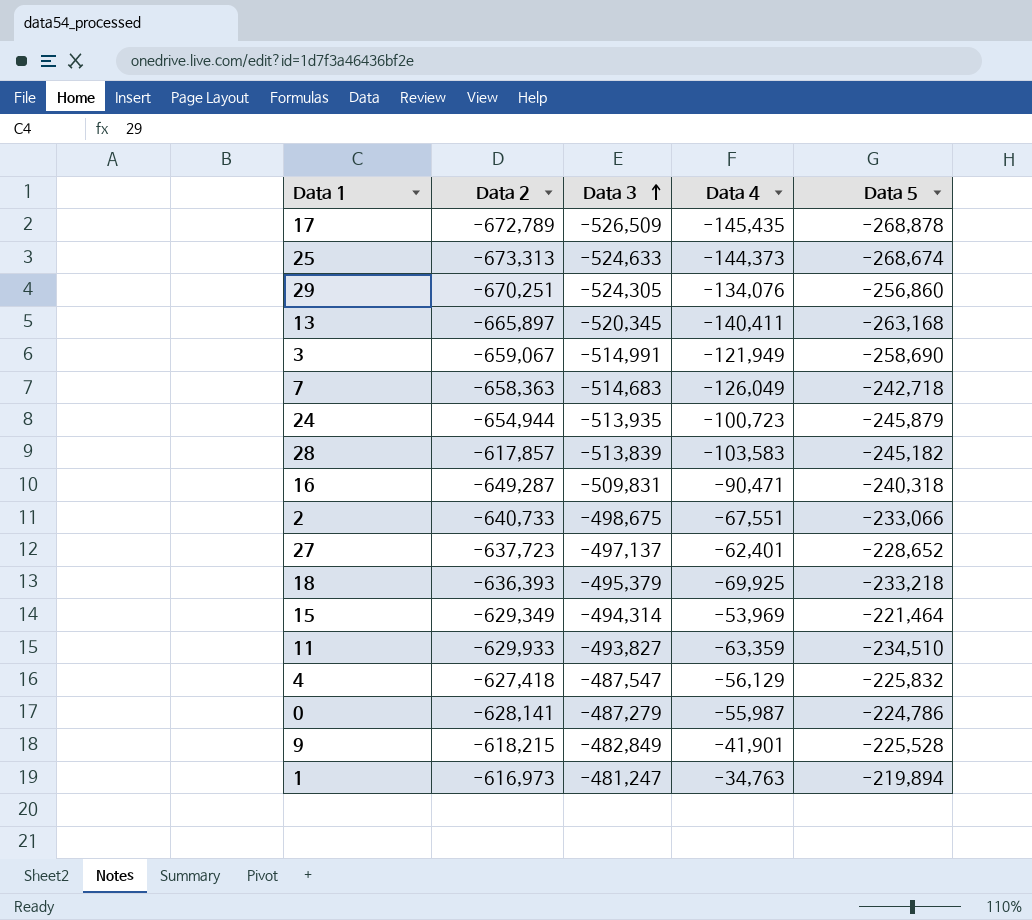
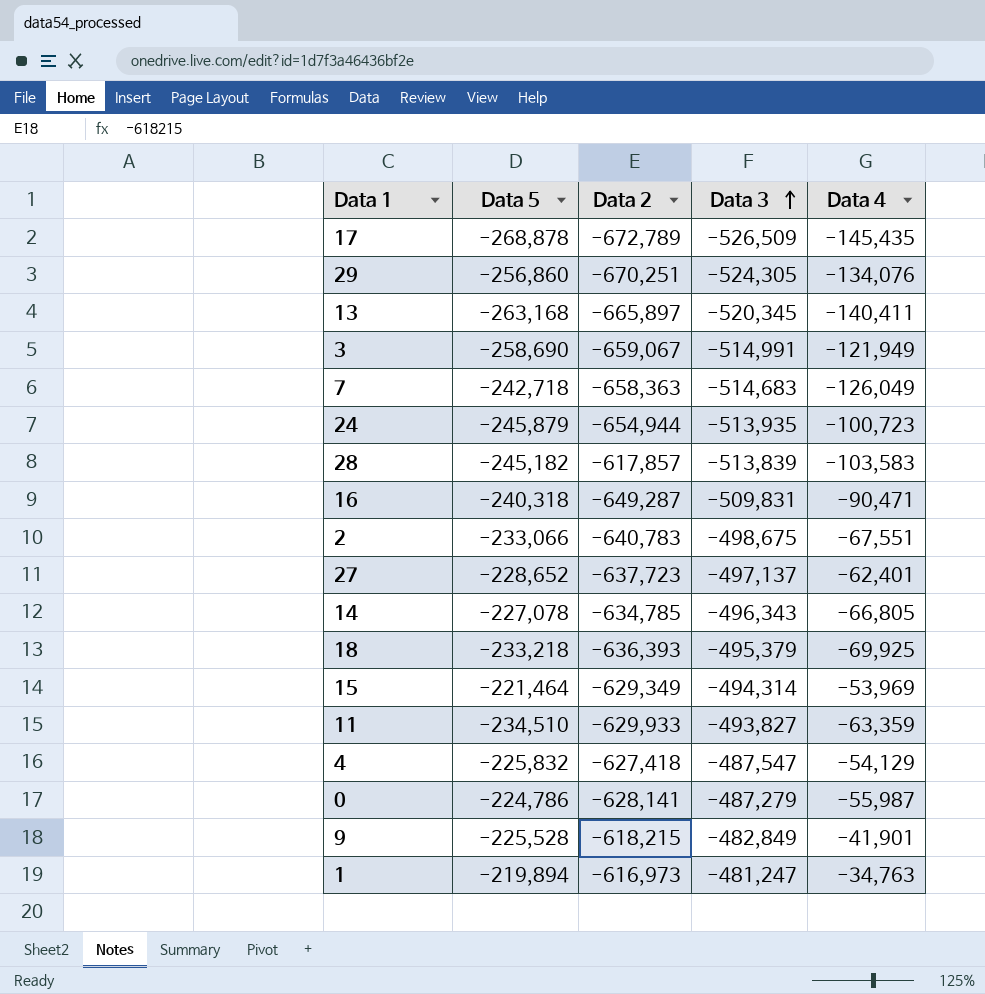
column Data 5 | position: 5 -> 2
row 25: -673,313 | -524,633 | -144,373 | -268,674 -> none
2 | Data 2: -640,733 -> -640,783
row 14: none -> -227,078 | -634,785 | -496,343 | -66,805
4 | Data 4: -56,129 -> -54,129

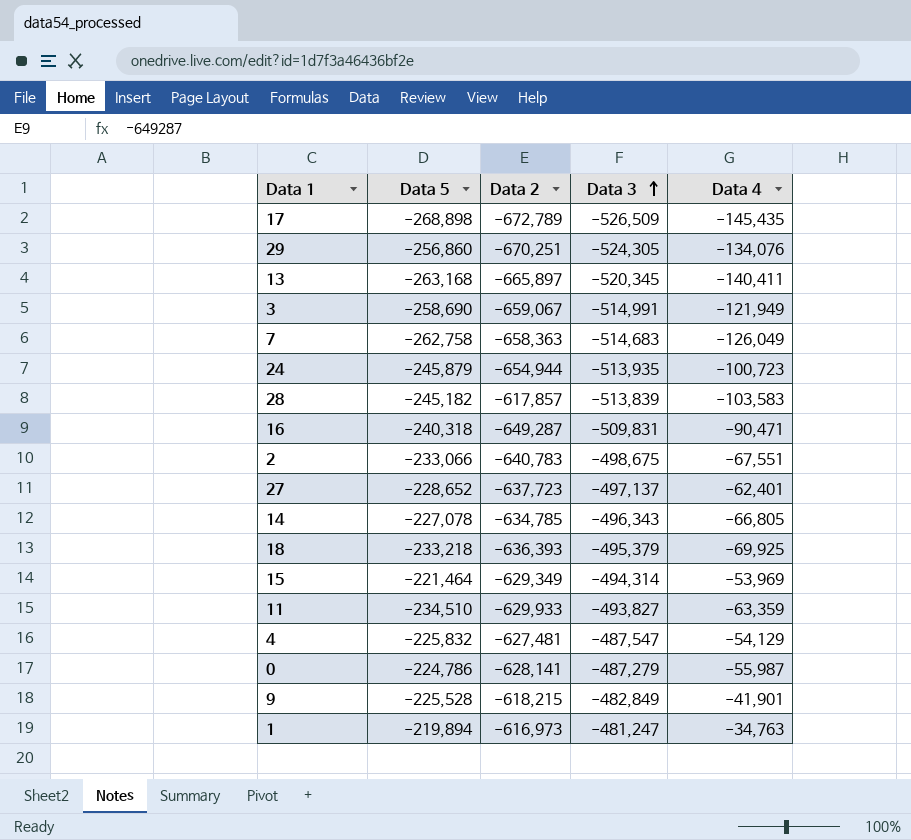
17 | Data 5: -268,878 -> -268,898
7 | Data 5: -242,718 -> -262,758
4 | Data 2: -627,418 -> -627,481

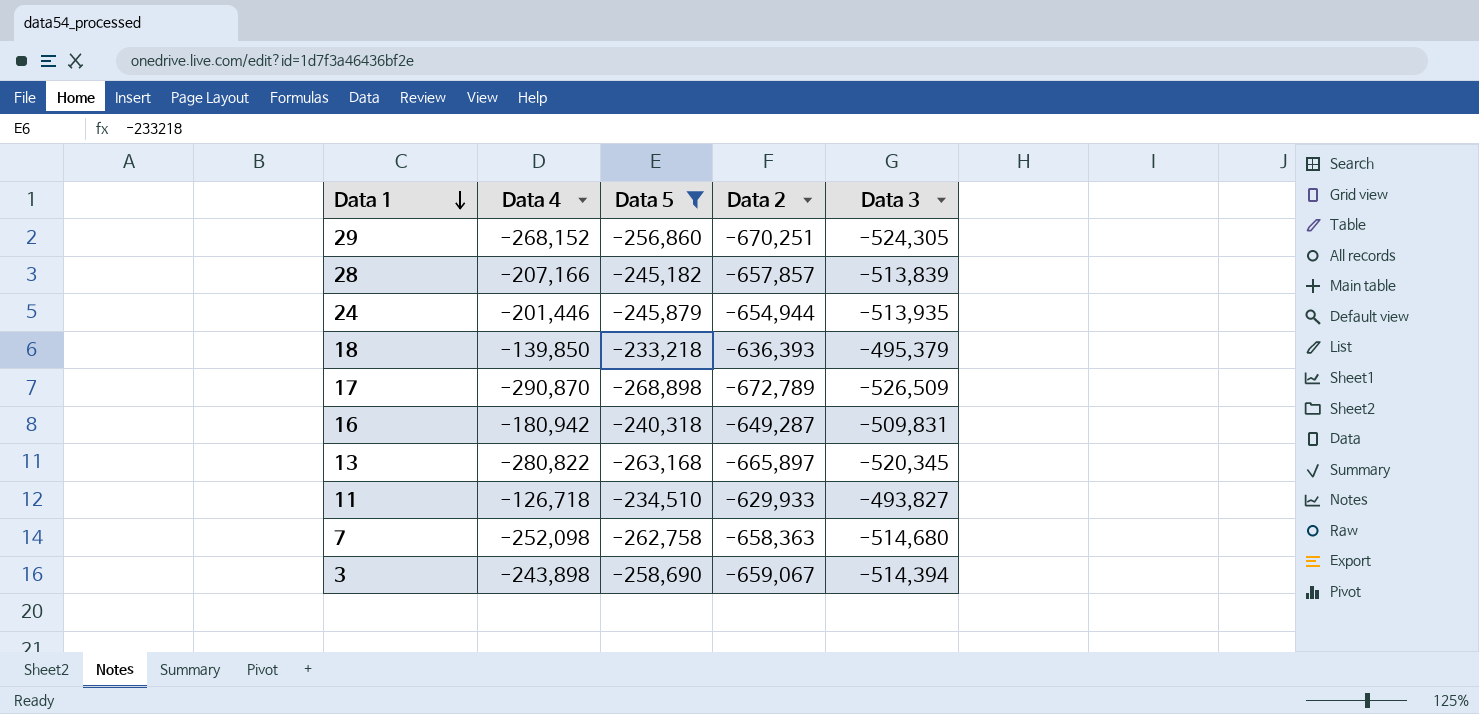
filter: none -> Data 5 <= -233,218
row order: Data 3 ascending -> Data 1 descending
column Data 4 | position: 5 -> 2
29 | Data 4: -134,076 -> -268,152
28 | Data 4: -103,583 -> -207,166
28 | Data 2: -617,857 -> -657,857
24 | Data 4: -100,723 -> -201,446
18 | Data 4: -69,925 -> -139,850
17 | Data 4: -145,435 -> -290,870
16 | Data 4: -90,471 -> -180,942
13 | Data 4: -140,411 -> -280,822
11 | Data 4: -63,359 -> -126,718
7 | Data 4: -126,049 -> -252,098
7 | Data 3: -514,683 -> -514,680
3 | Data 4: -121,949 -> -243,898
3 | Data 3: -514,991 -> -514,394

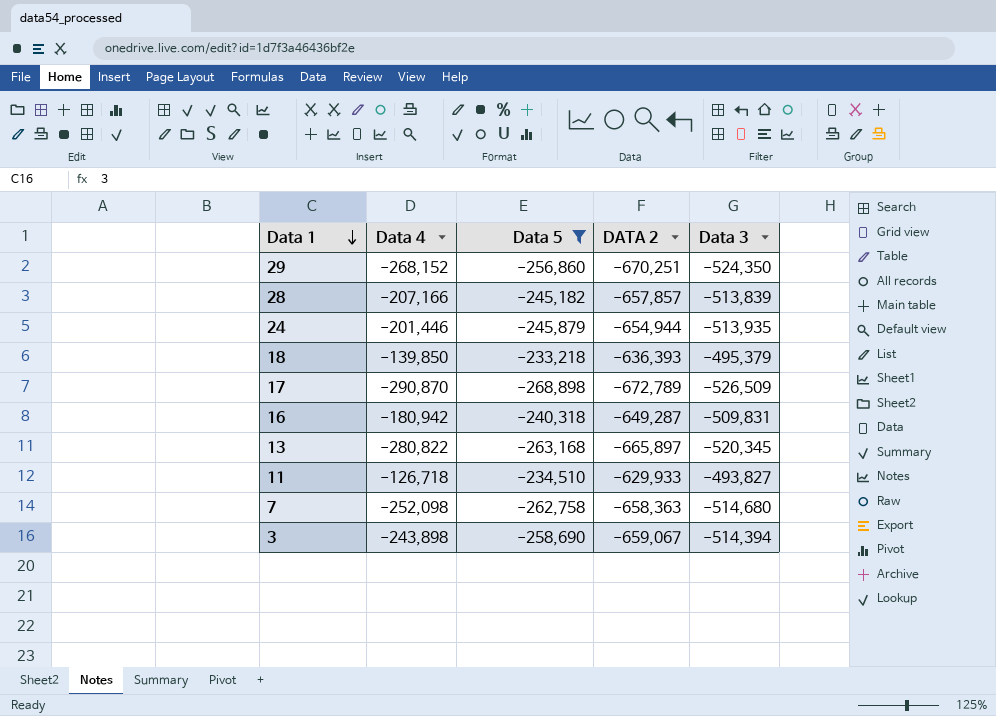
column name: Data 2 -> DATA 2
29 | Data 3: -524,305 -> -524,350

